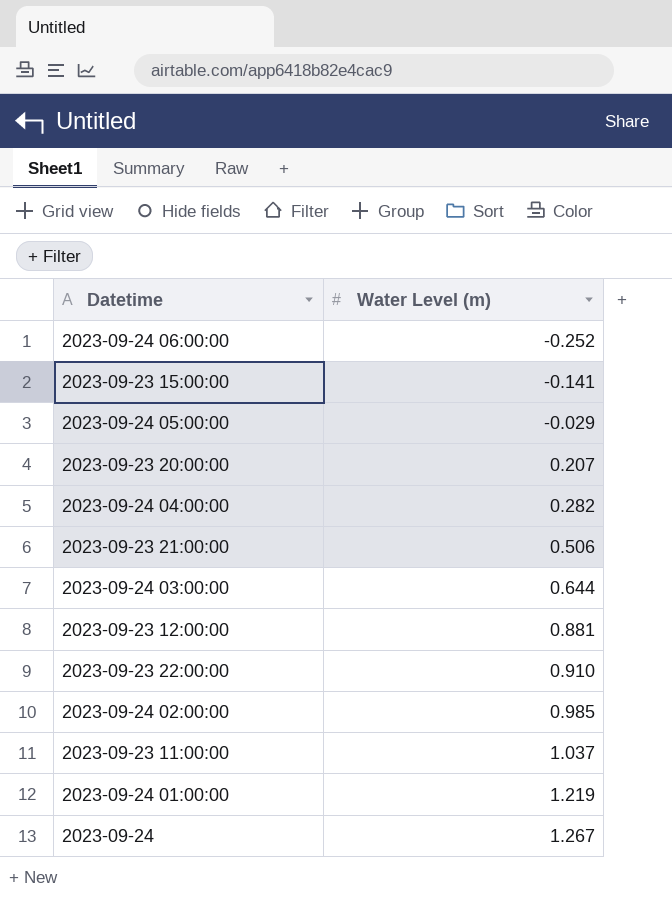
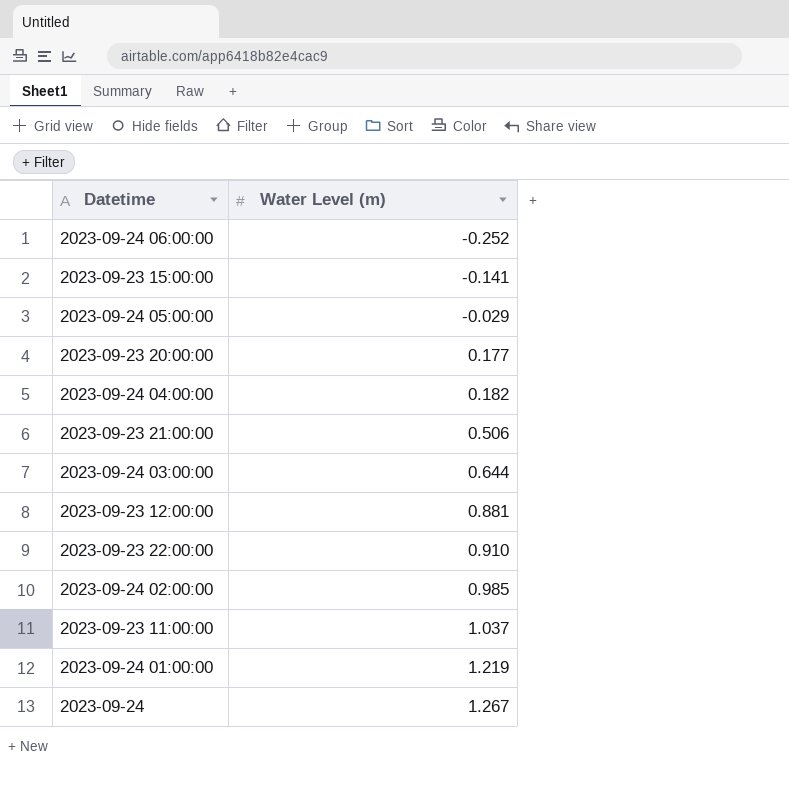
2023-09-23 20:00:00 | Water Level (m): 0.207 -> 0.177
2023-09-24 04:00:00 | Water Level (m): 0.282 -> 0.182

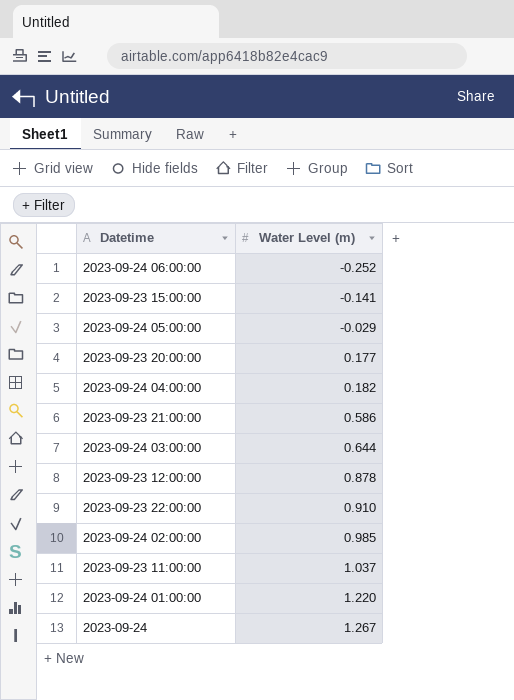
2023-09-23 21:00:00 | Water Level (m): 0.506 -> 0.586
2023-09-23 12:00:00 | Water Level (m): 0.881 -> 0.878
2023-09-24 01:00:00 | Water Level (m): 1.219 -> 1.220

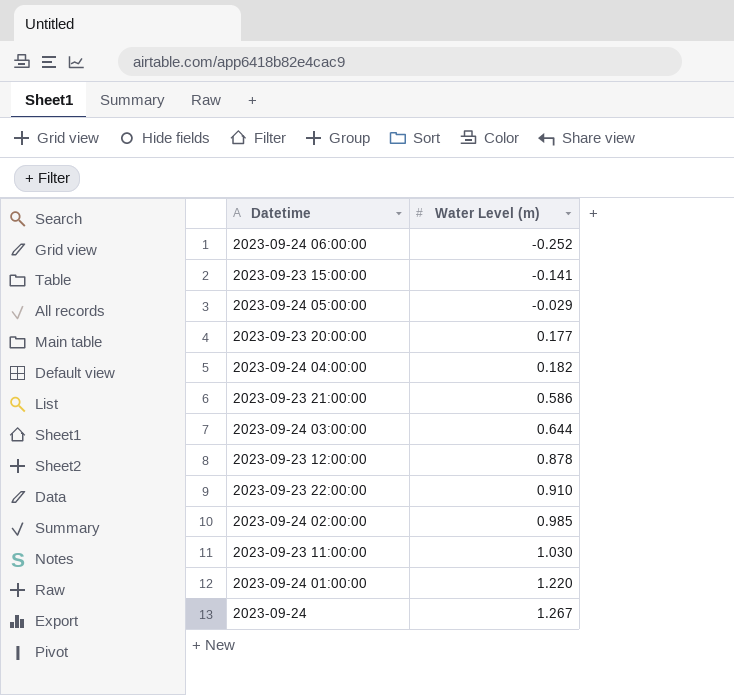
2023-09-23 11:00:00 | Water Level (m): 1.037 -> 1.030

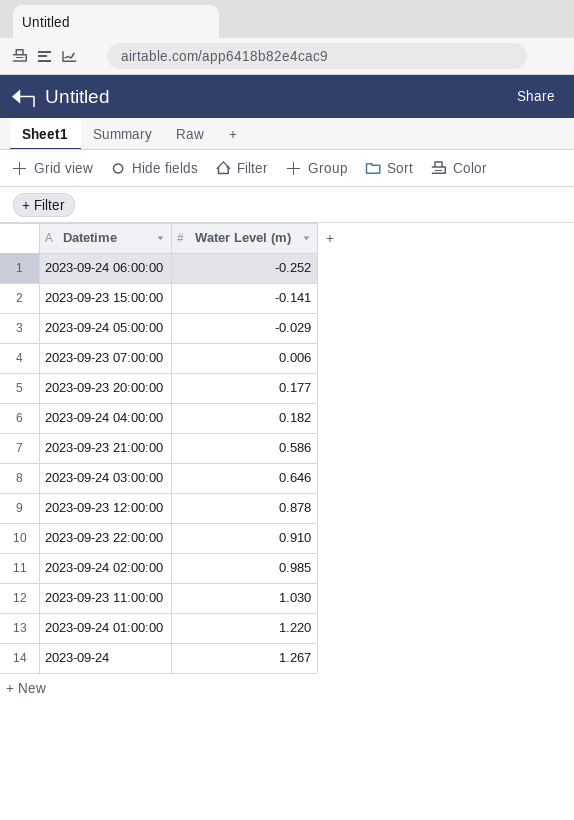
row 2023-09-23 07:00:00: none -> 0.006
2023-09-24 03:00:00 | Water Level (m): 0.644 -> 0.646

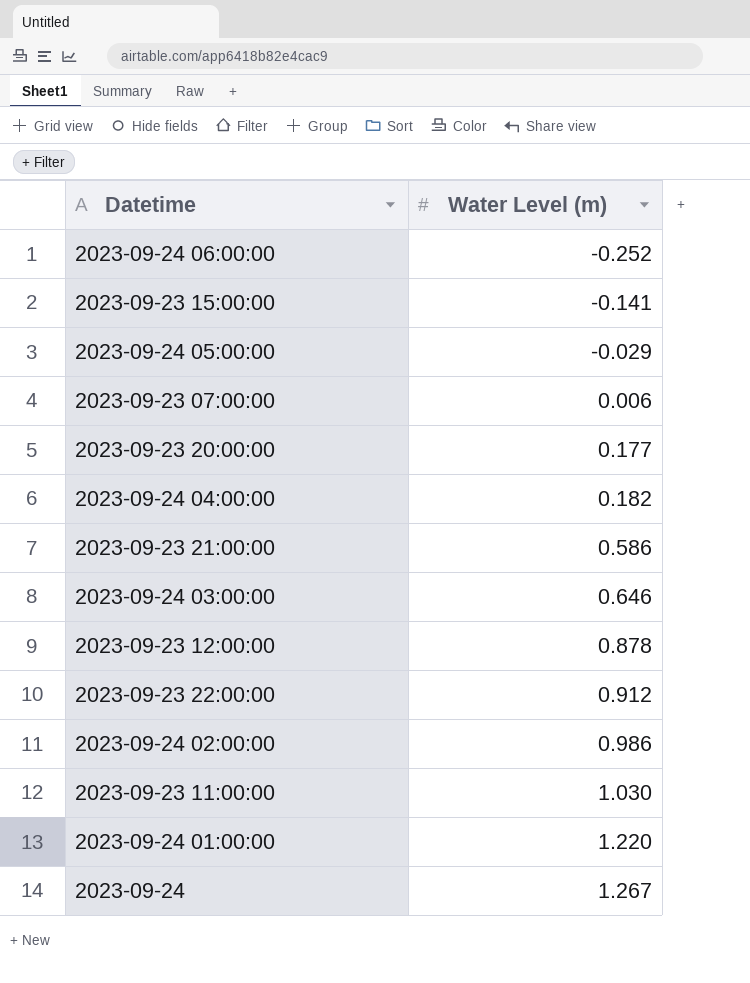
2023-09-23 22:00:00 | Water Level (m): 0.910 -> 0.912
2023-09-24 02:00:00 | Water Level (m): 0.985 -> 0.986

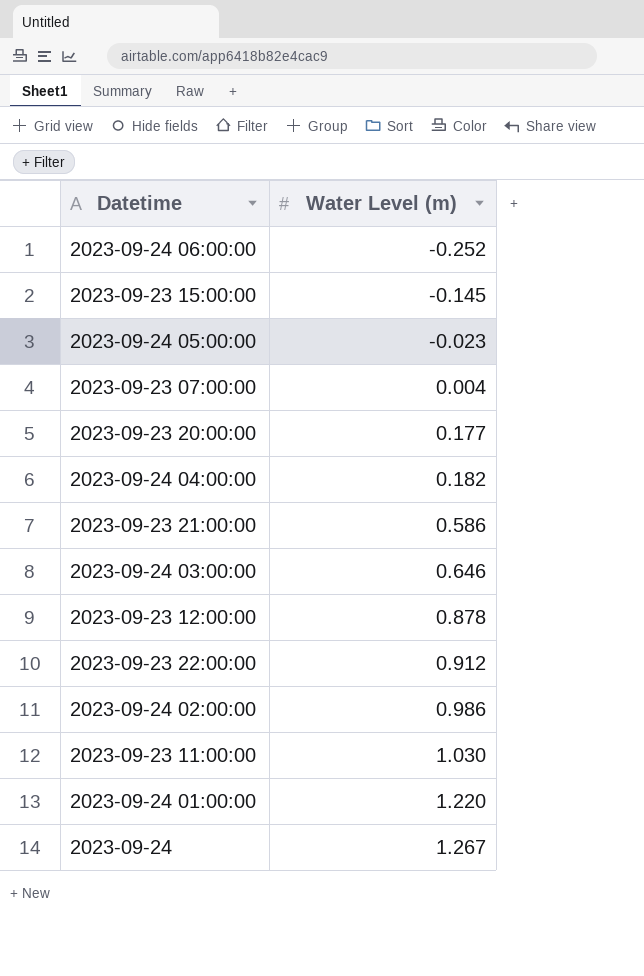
2023-09-23 15:00:00 | Water Level (m): -0.141 -> -0.145
2023-09-24 05:00:00 | Water Level (m): -0.029 -> -0.023
2023-09-23 07:00:00 | Water Level (m): 0.006 -> 0.004

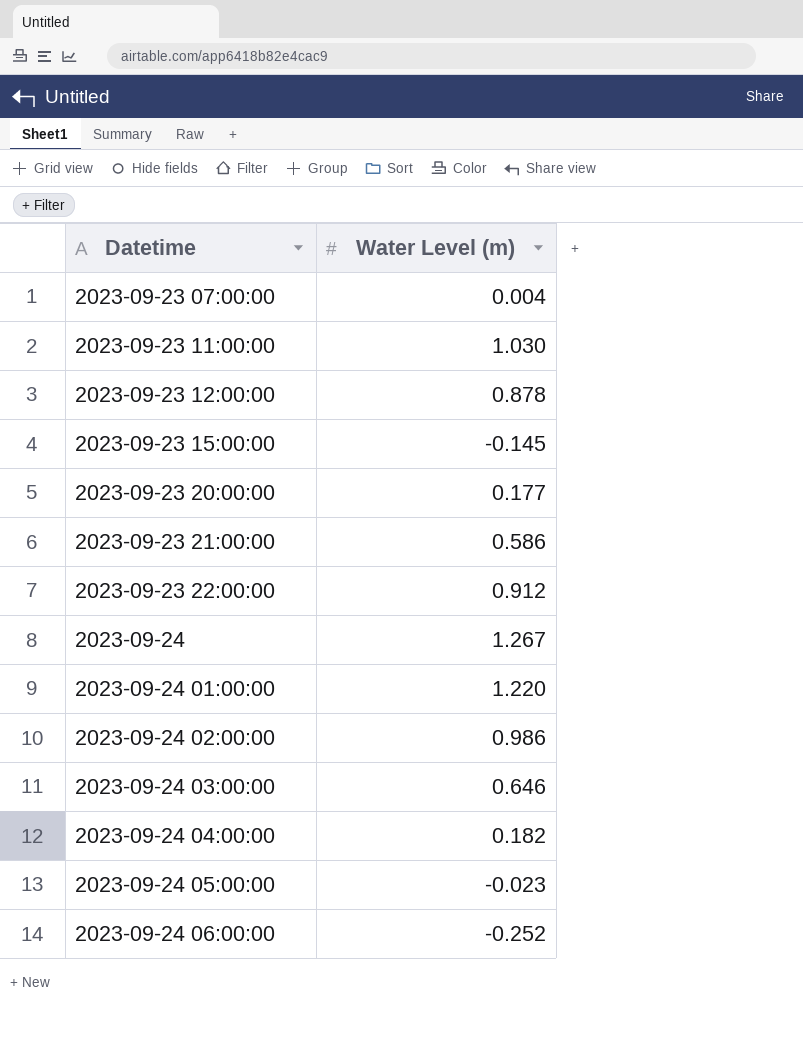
row order: Water Level (m) ascending -> Datetime ascending

